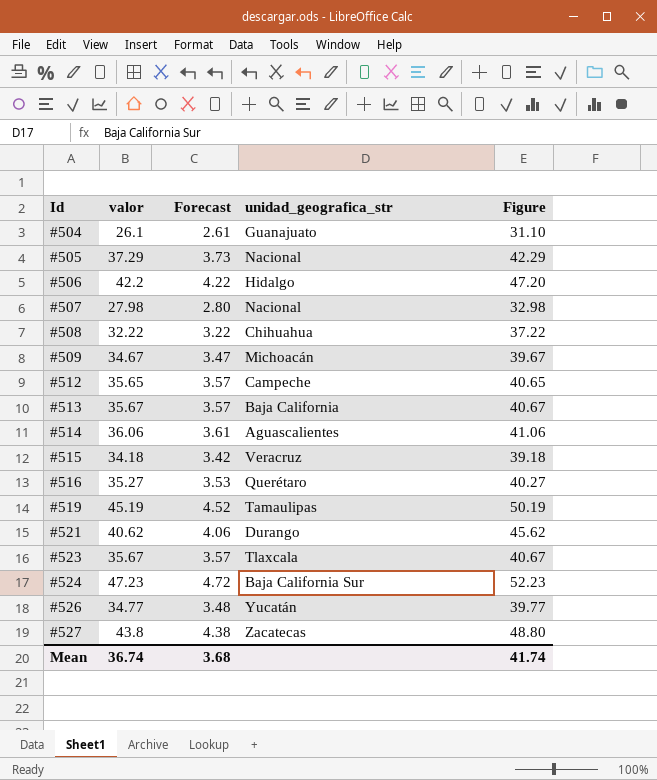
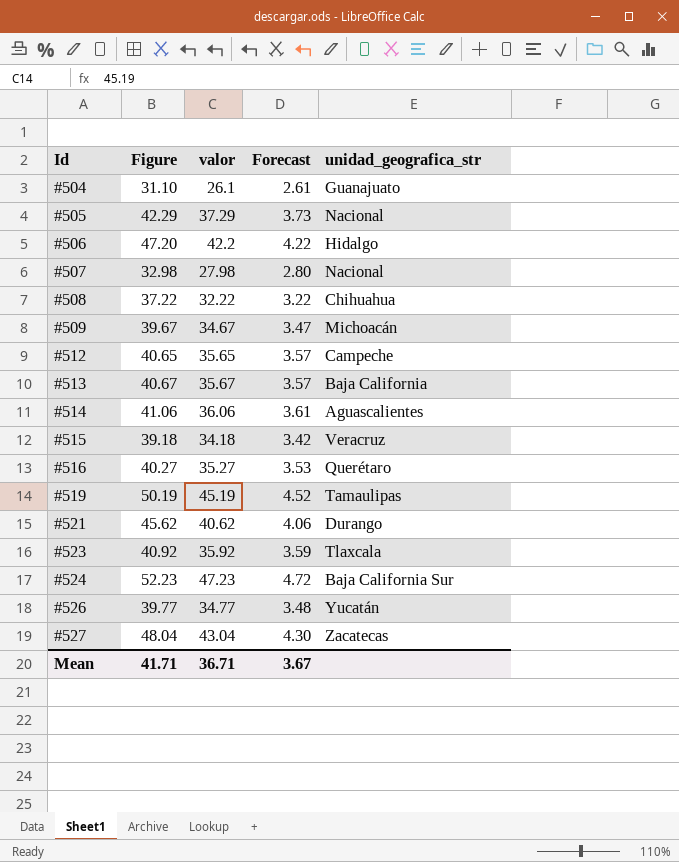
column Figure | position: 5 -> 2
#523 | Figure: 40.67 -> 40.92
#523 | valor: 35.67 -> 35.92
#523 | Forecast: 3.57 -> 3.59
#527 | Figure: 48.80 -> 48.04
#527 | valor: 43.8 -> 43.04
#527 | Forecast: 4.38 -> 4.30
Mean | Figure: 41.74 -> 41.71
Mean | valor: 36.74 -> 36.71
Mean | Forecast: 3.68 -> 3.67

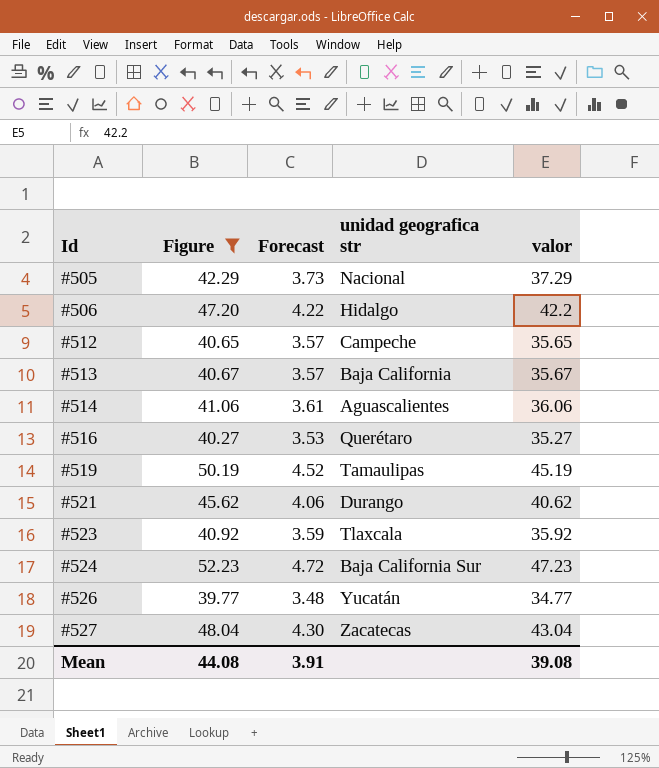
filter: none -> Figure >= 39.77
column name: unidad_geografica_str -> unidad geografica str
column valor | position: 3 -> 5
Mean | Figure: 41.71 -> 44.08
Mean | Forecast: 3.67 -> 3.91
Mean | valor: 36.71 -> 39.08

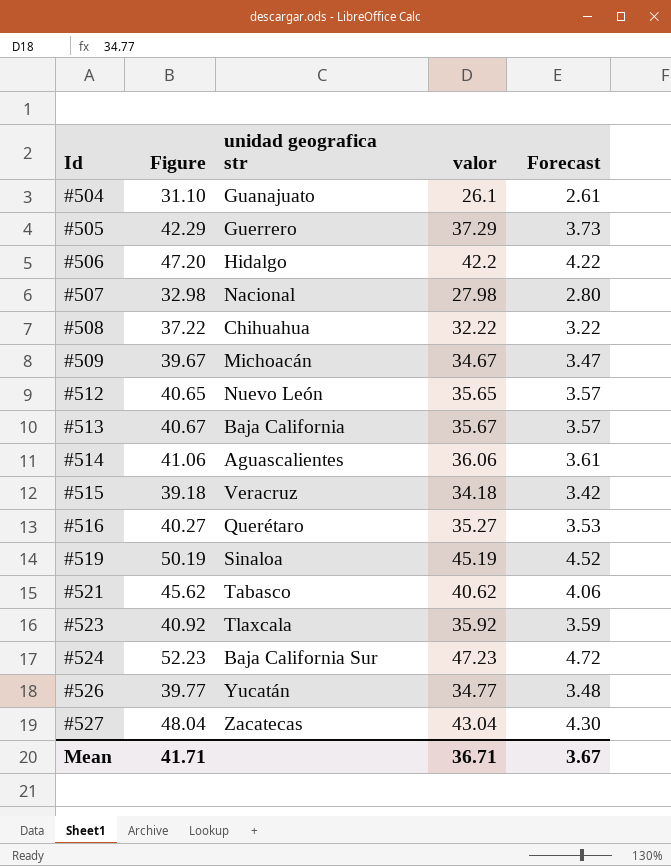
filter: Figure >= 39.77 -> none
column Forecast | position: 3 -> 5
#505 | unidad geografica str: Nacional -> Guerrero
#512 | unidad geografica str: Campeche -> Nuevo León
#519 | unidad geografica str: Tamaulipas -> Sinaloa
#521 | unidad geografica str: Durango -> Tabasco
Mean | Figure: 44.08 -> 41.71
Mean | valor: 39.08 -> 36.71
Mean | Forecast: 3.91 -> 3.67

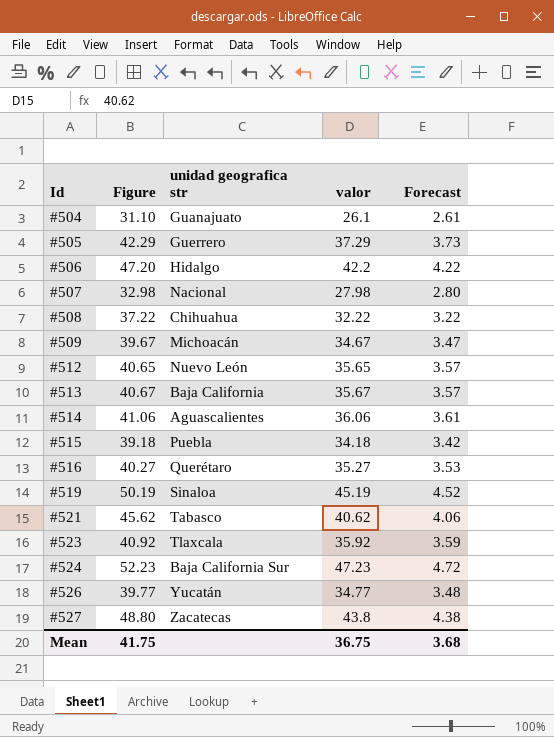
#515 | unidad geografica str: Veracruz -> Puebla
#527 | Figure: 48.04 -> 48.80
#527 | valor: 43.04 -> 43.8
#527 | Forecast: 4.30 -> 4.38
Mean | Figure: 41.71 -> 41.75
Mean | valor: 36.71 -> 36.75
Mean | Forecast: 3.67 -> 3.68

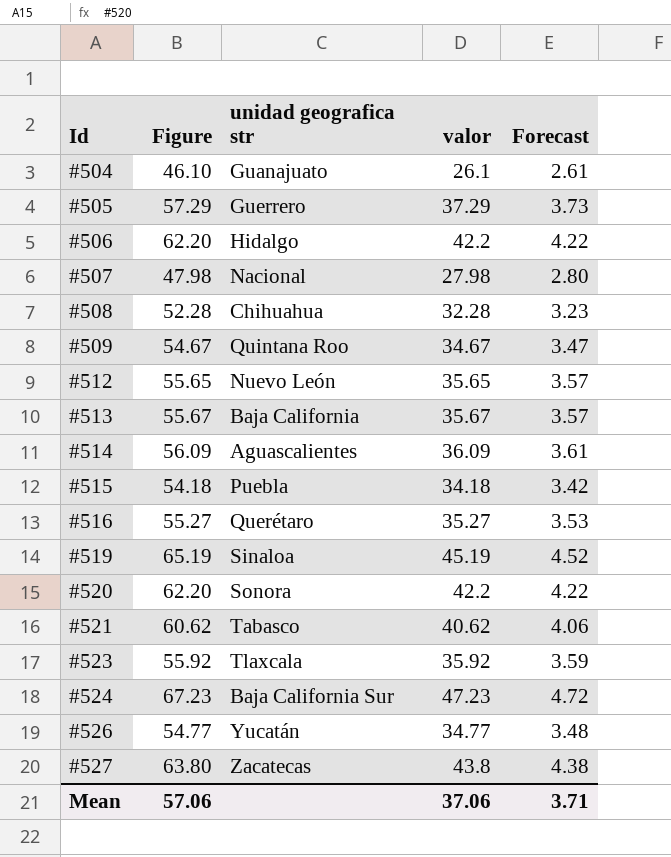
column Figure | formula: [valor] + 5 -> [valor] + 20
#508 | valor: 32.22 -> 32.28
#508 | Forecast: 3.22 -> 3.23
#509 | unidad geografica str: Michoacán -> Quintana Roo
#514 | valor: 36.06 -> 36.09
row #520: none -> 62.20 | Sonora | 42.2 | 4.22
Mean | Figure: 41.75 -> 57.06
Mean | valor: 36.75 -> 37.06
Mean | Forecast: 3.68 -> 3.71

